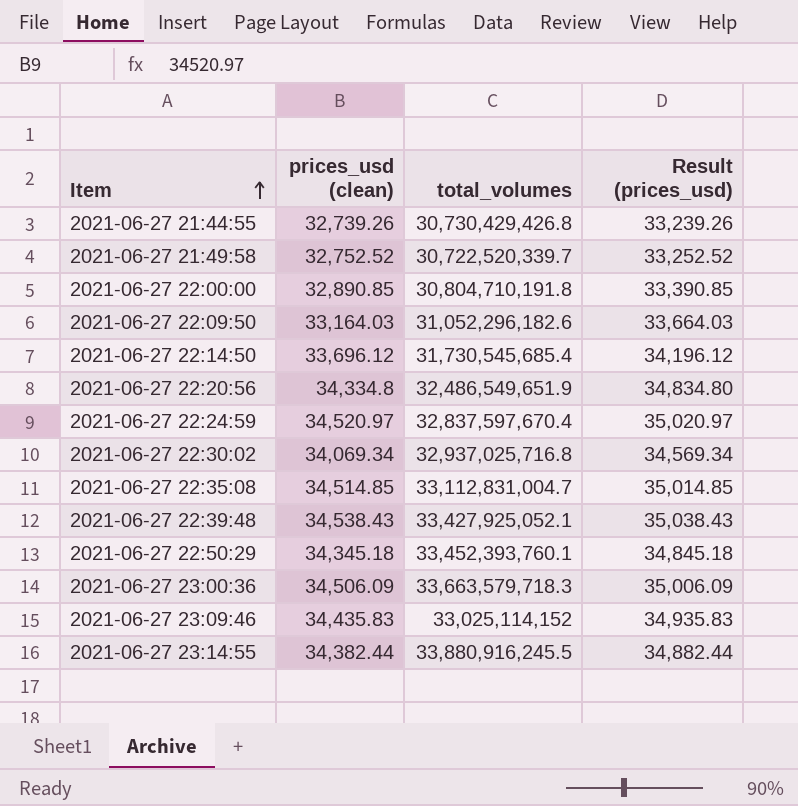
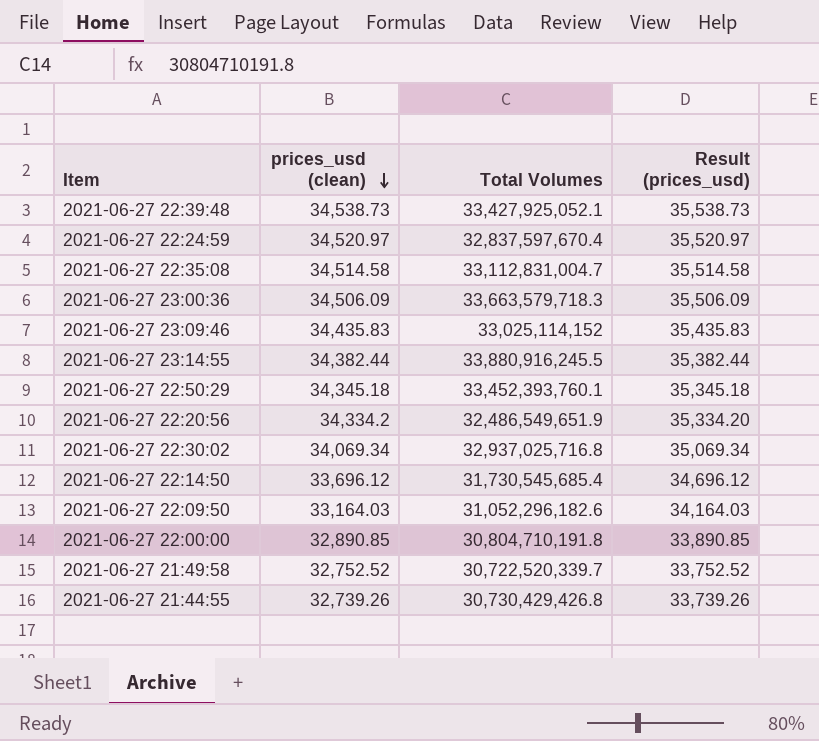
row order: Item ascending -> prices_usd (clean) descending
column name: total_volumes -> Total Volumes
column Result (prices_usd) | formula: [prices_usd (clean)] + 500 -> [prices_usd (clean)] + 1000
2021-06-27 22:39:48 | prices_usd (clean): 34,538.43 -> 34,538.73
2021-06-27 22:35:08 | prices_usd (clean): 34,514.85 -> 34,514.58
2021-06-27 22:20:56 | prices_usd (clean): 34,334.8 -> 34,334.2

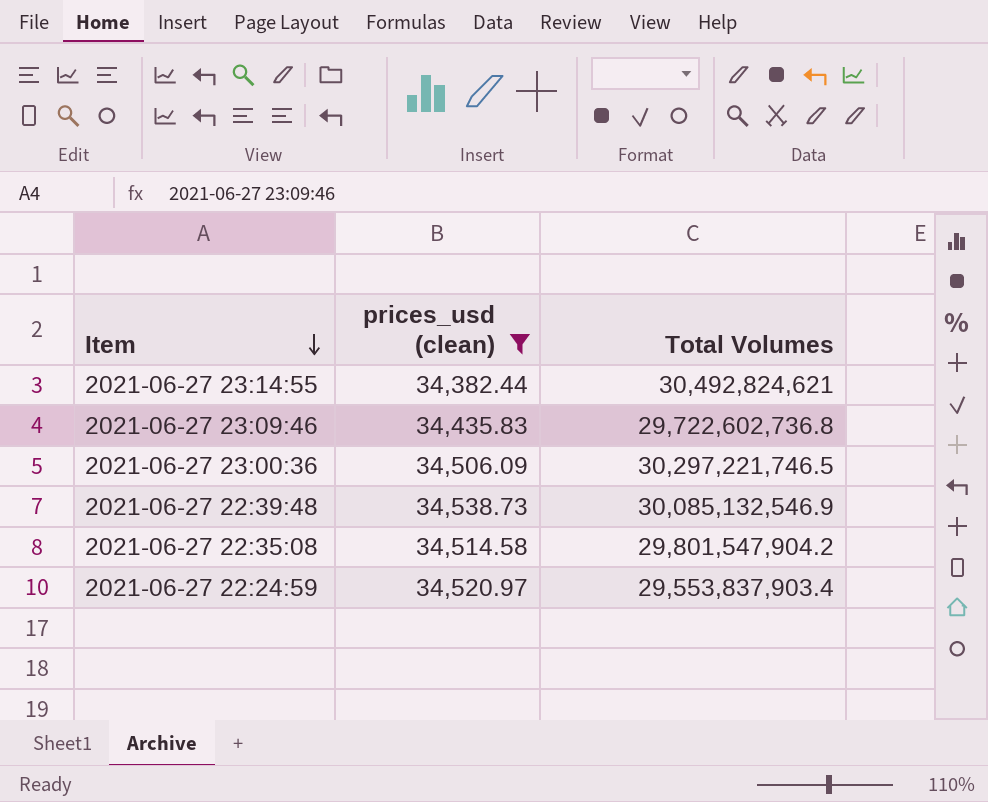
filter: none -> prices_usd (clean) >= 34,382.44
row order: prices_usd (clean) descending -> Item descending
column Result (prices_usd) | formula: [prices_usd (clean)] + 1000 -> none
2021-06-27 23:14:55 | Total Volumes: 33,880,916,245.5 -> 30,492,824,621
2021-06-27 23:09:46 | Total Volumes: 33,025,114,152 -> 29,722,602,736.8
2021-06-27 23:00:36 | Total Volumes: 33,663,579,718.3 -> 30,297,221,746.5
2021-06-27 22:39:48 | Total Volumes: 33,427,925,052.1 -> 30,085,132,546.9
2021-06-27 22:35:08 | Total Volumes: 33,112,831,004.7 -> 29,801,547,904.2
2021-06-27 22:24:59 | Total Volumes: 32,837,597,670.4 -> 29,553,837,903.4

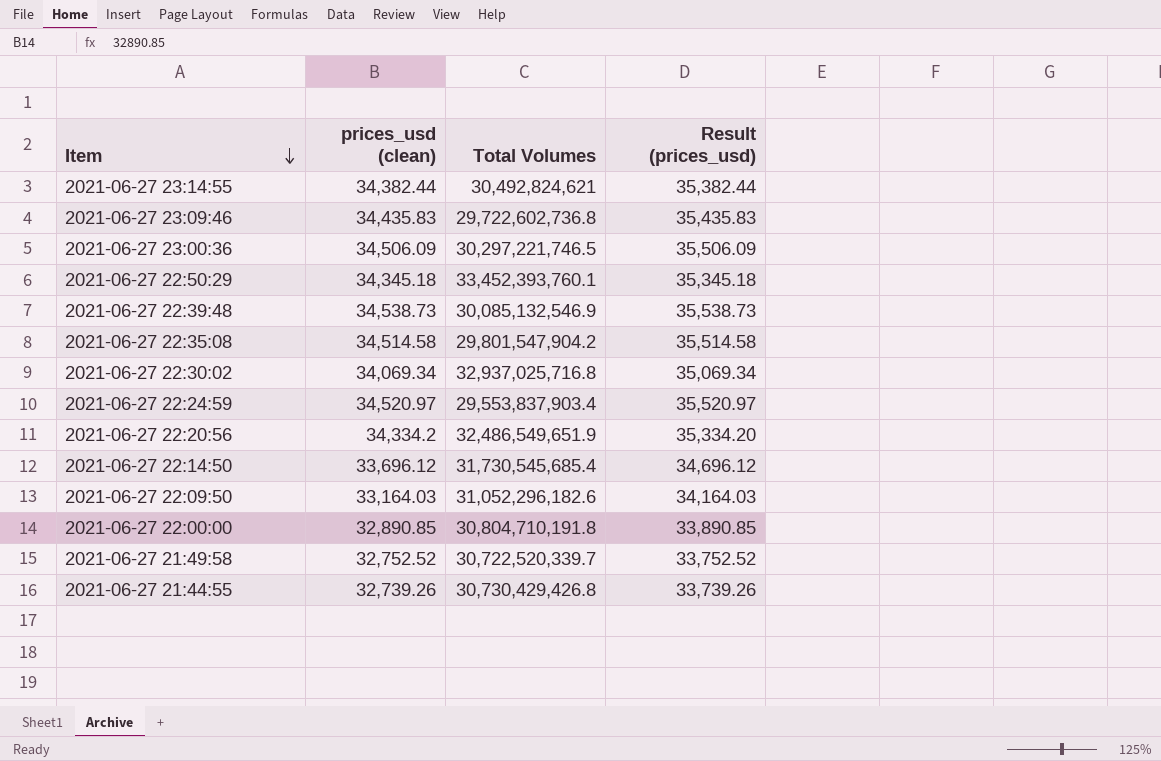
filter: prices_usd (clean) >= 34,382.44 -> none
column Result (prices_usd) | formula: none -> [prices_usd (clean)] + 1000

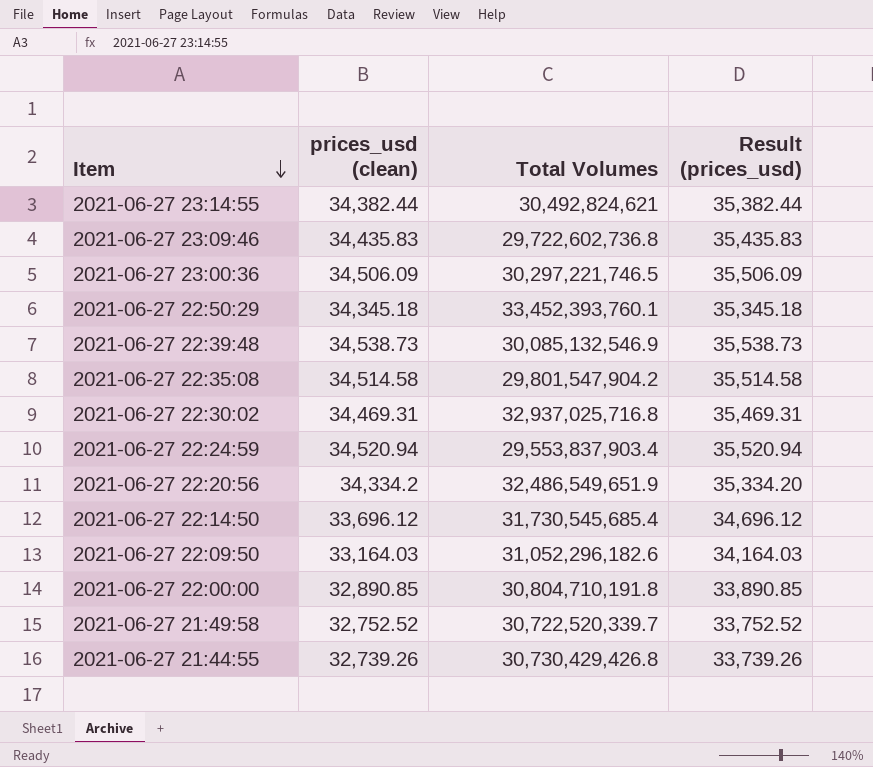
2021-06-27 22:30:02 | prices_usd (clean): 34,069.34 -> 34,469.31
2021-06-27 22:30:02 | Result (prices_usd): 35,069.34 -> 35,469.31
2021-06-27 22:24:59 | prices_usd (clean): 34,520.97 -> 34,520.94
2021-06-27 22:24:59 | Result (prices_usd): 35,520.97 -> 35,520.94

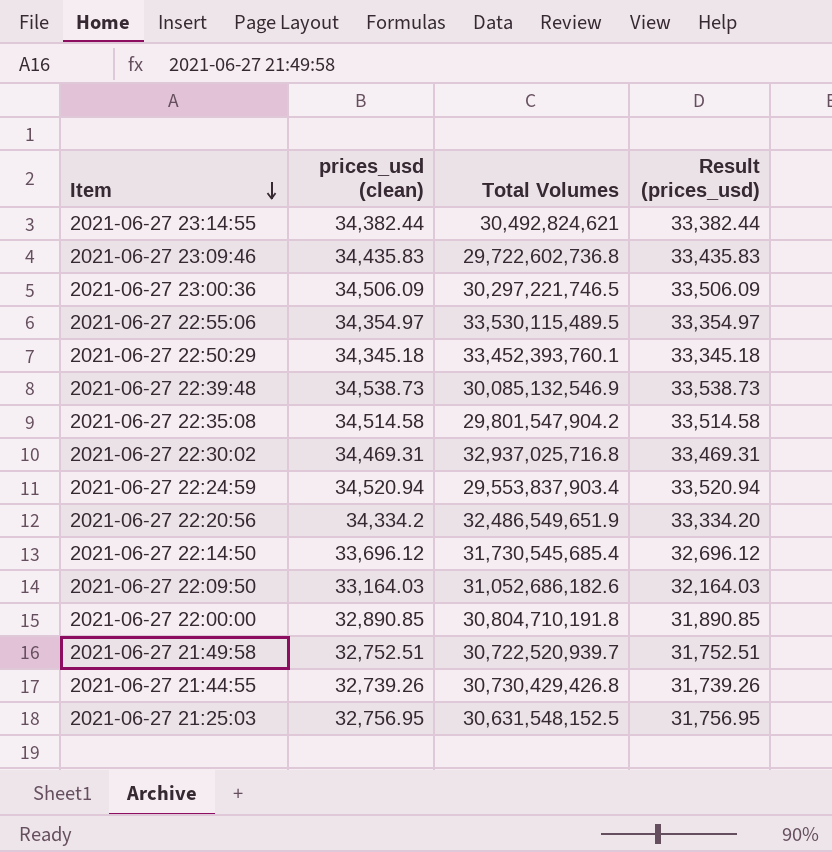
column Result (prices_usd) | formula: [prices_usd (clean)] + 1000 -> [prices_usd (clean)] - 1000
row 2021-06-27 22:55:06: none -> 34,354.97 | 33,530,115,489.5 | 33,354.97
2021-06-27 22:09:50 | Total Volumes: 31,052,296,182.6 -> 31,052,686,182.6
2021-06-27 21:49:58 | prices_usd (clean): 32,752.52 -> 32,752.51
2021-06-27 21:49:58 | Total Volumes: 30,722,520,339.7 -> 30,722,520,939.7
row 2021-06-27 21:25:03: none -> 32,756.95 | 30,631,548,152.5 | 31,756.95

